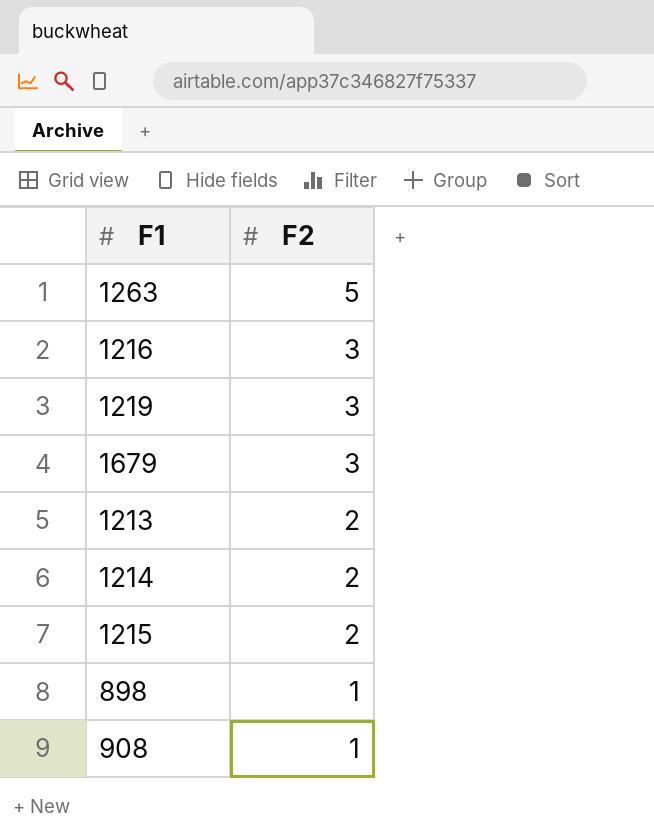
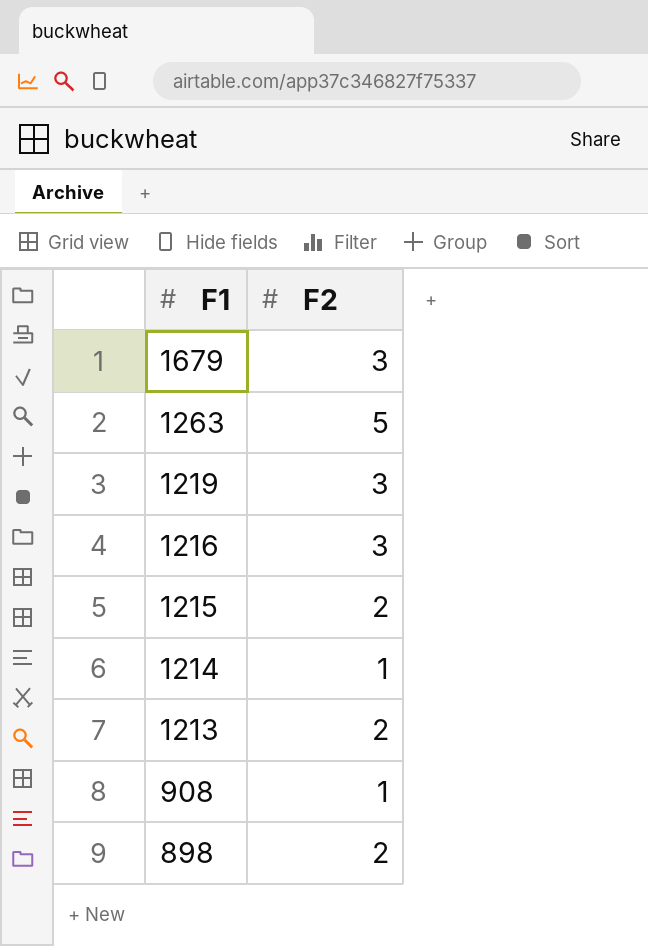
row order: F2 descending -> F1 descending
1214 | F2: 2 -> 1
898 | F2: 1 -> 2

